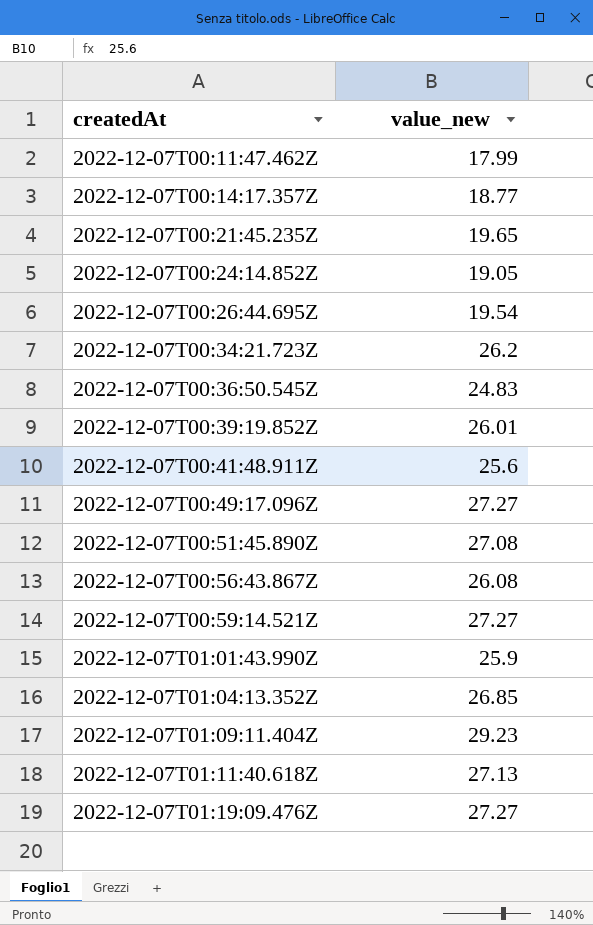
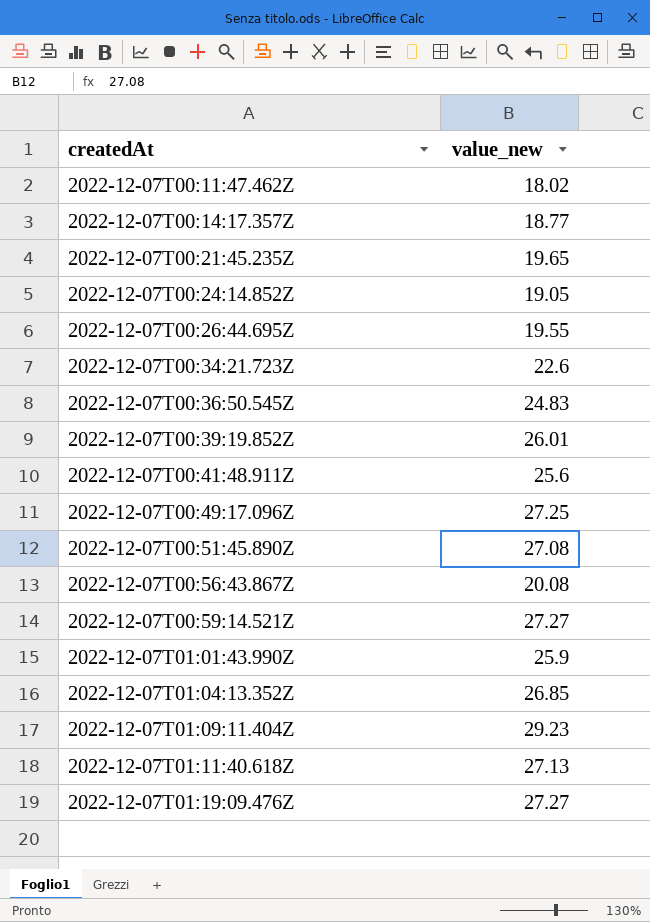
2022-12-07T00:11:47.462Z | value_new: 17.99 -> 18.02
2022-12-07T00:26:44.695Z | value_new: 19.54 -> 19.55
2022-12-07T00:34:21.723Z | value_new: 26.2 -> 22.6
2022-12-07T00:49:17.096Z | value_new: 27.27 -> 27.25
2022-12-07T00:56:43.867Z | value_new: 26.08 -> 20.08

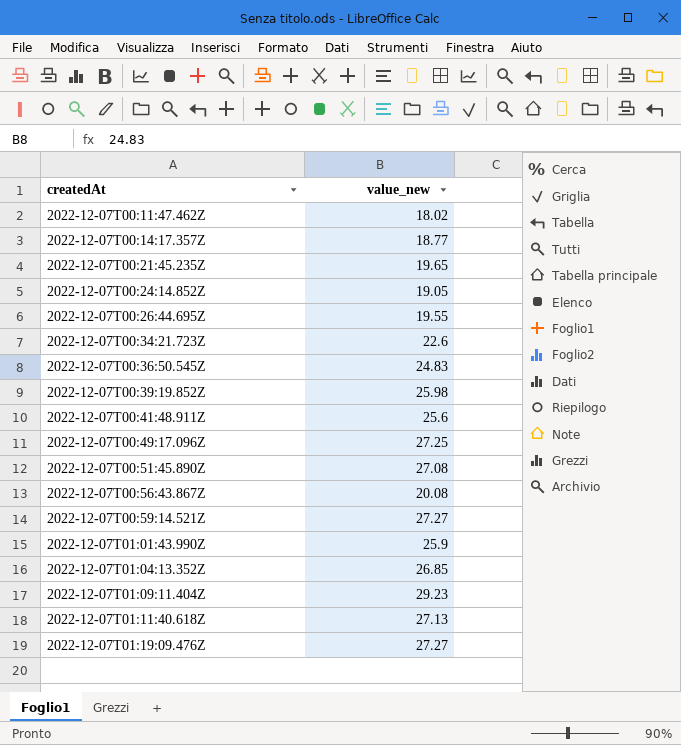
2022-12-07T00:39:19.852Z | value_new: 26.01 -> 25.98

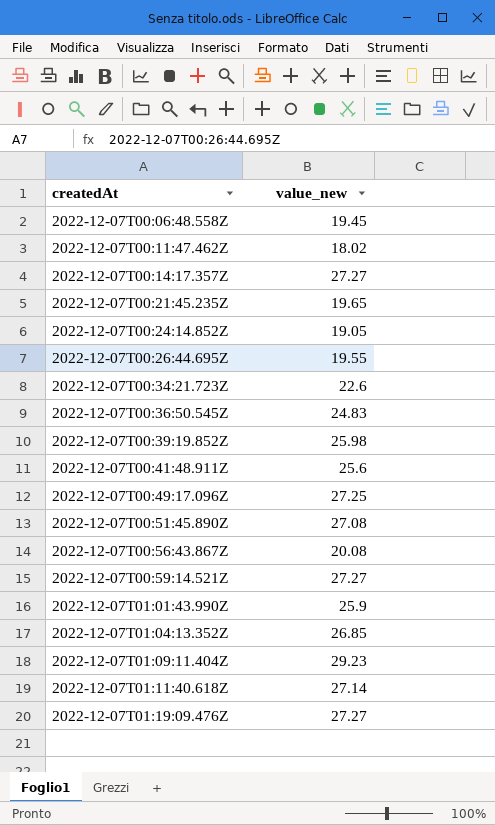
row 2022-12-07T00:06:48.558Z: none -> 19.45
2022-12-07T00:14:17.357Z | value_new: 18.77 -> 27.27
2022-12-07T01:11:40.618Z | value_new: 27.13 -> 27.14

